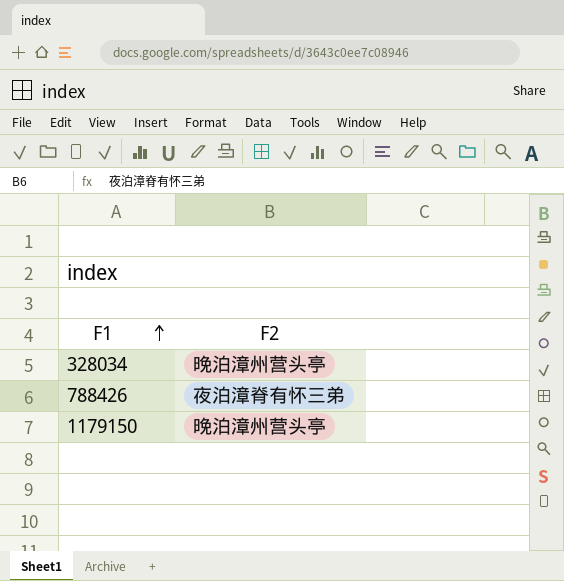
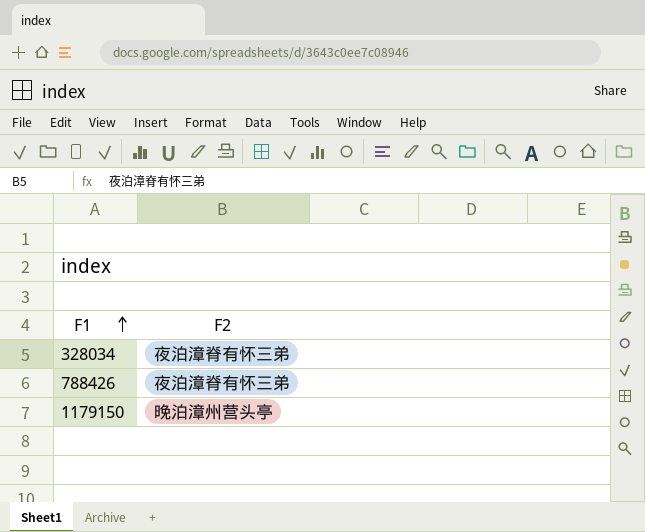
328034 | F2: 晚泊漳州营头亭 -> 夜泊漳脊有怀三弟

